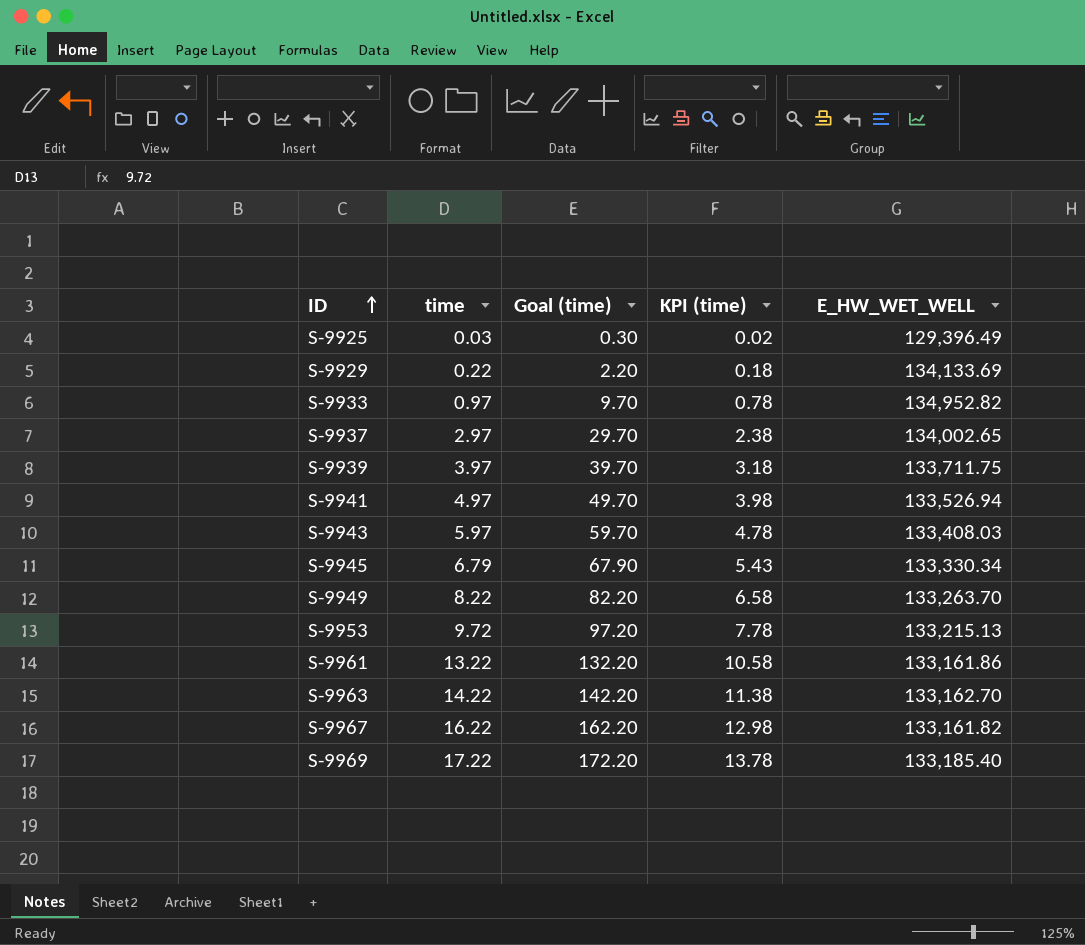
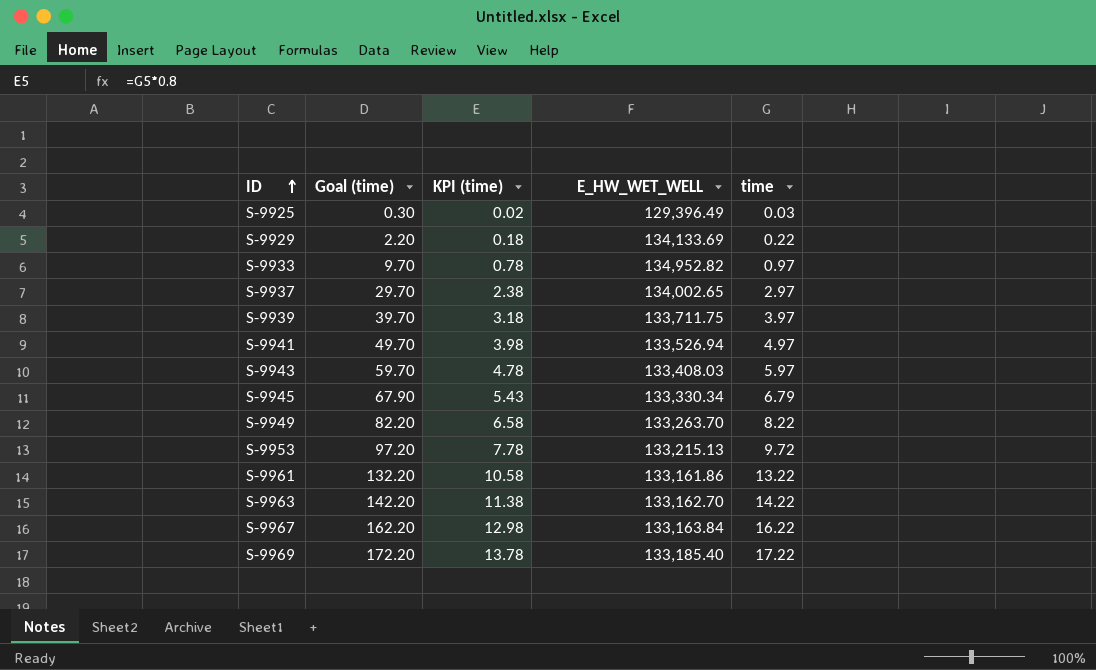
column time | position: 2 -> 5
S-9967 | E_HW_WET_WELL: 133,161.82 -> 133,163.84

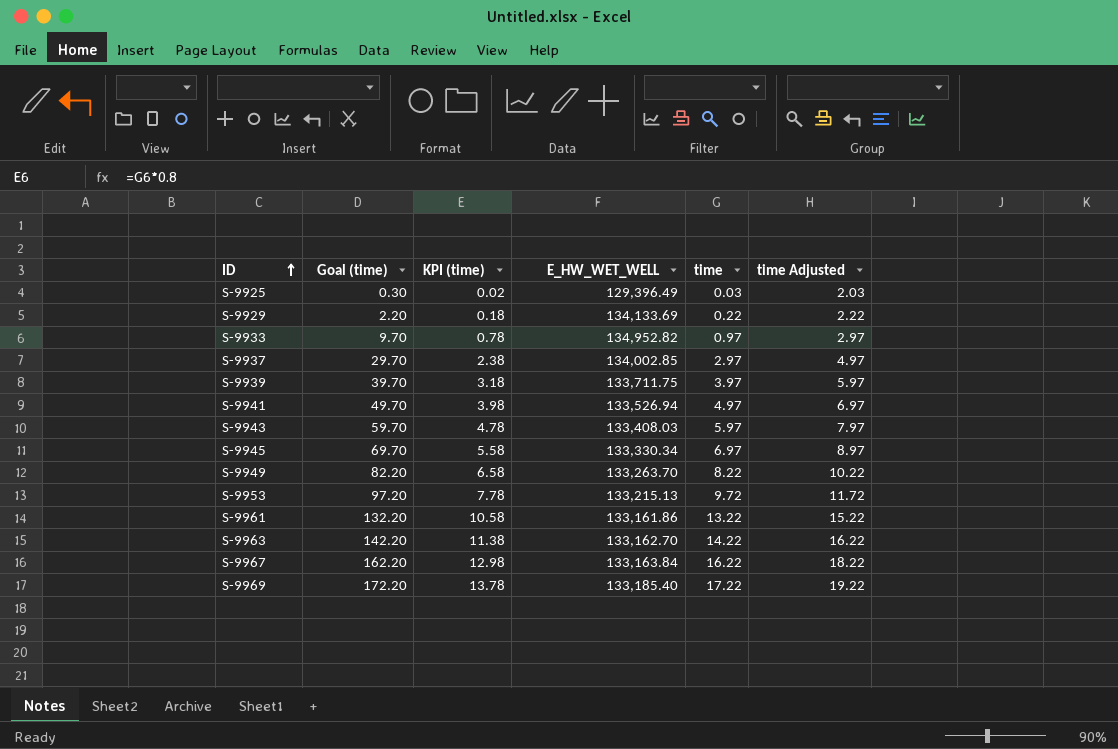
column time Adjusted | formula: none -> [time] + 2
S-9937 | E_HW_WET_WELL: 134,002.65 -> 134,002.85
S-9945 | Goal (time): 67.90 -> 69.70
S-9945 | KPI (time): 5.43 -> 5.58
S-9945 | time: 6.79 -> 6.97

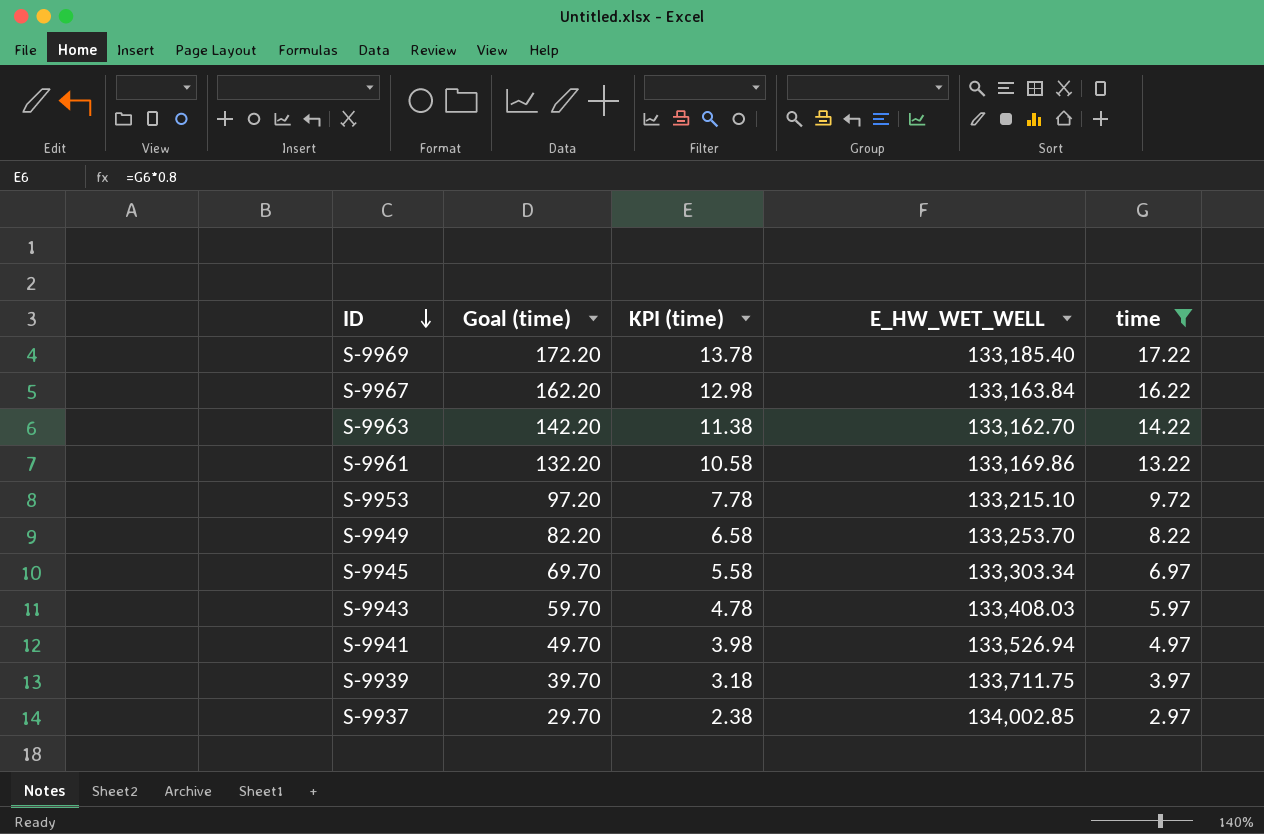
filter: none -> time >= 2.97
row order: ID ascending -> ID descending
column time Adjusted | formula: [time] + 2 -> none
S-9961 | E_HW_WET_WELL: 133,161.86 -> 133,169.86
S-9953 | E_HW_WET_WELL: 133,215.13 -> 133,215.10
S-9949 | E_HW_WET_WELL: 133,263.70 -> 133,253.70
S-9945 | E_HW_WET_WELL: 133,330.34 -> 133,303.34

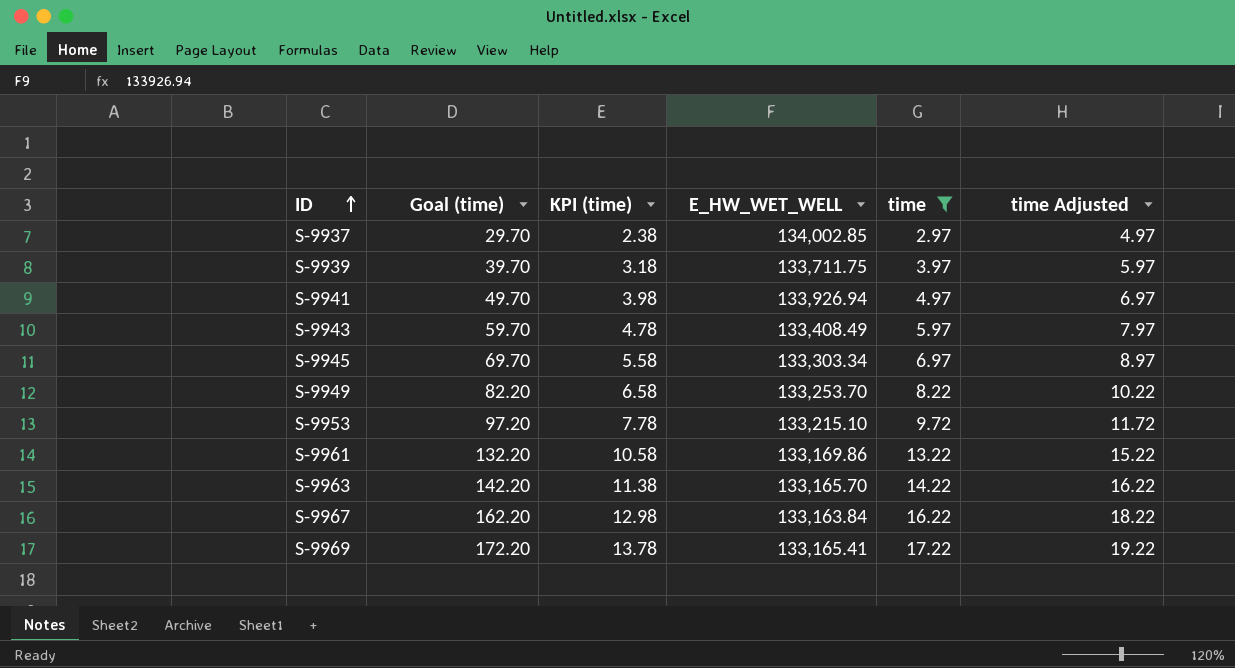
row order: ID descending -> ID ascending
column time Adjusted | formula: none -> [time] + 2
S-9941 | E_HW_WET_WELL: 133,526.94 -> 133,926.94
S-9943 | E_HW_WET_WELL: 133,408.03 -> 133,408.49
S-9963 | E_HW_WET_WELL: 133,162.70 -> 133,165.70
S-9969 | E_HW_WET_WELL: 133,185.40 -> 133,165.41

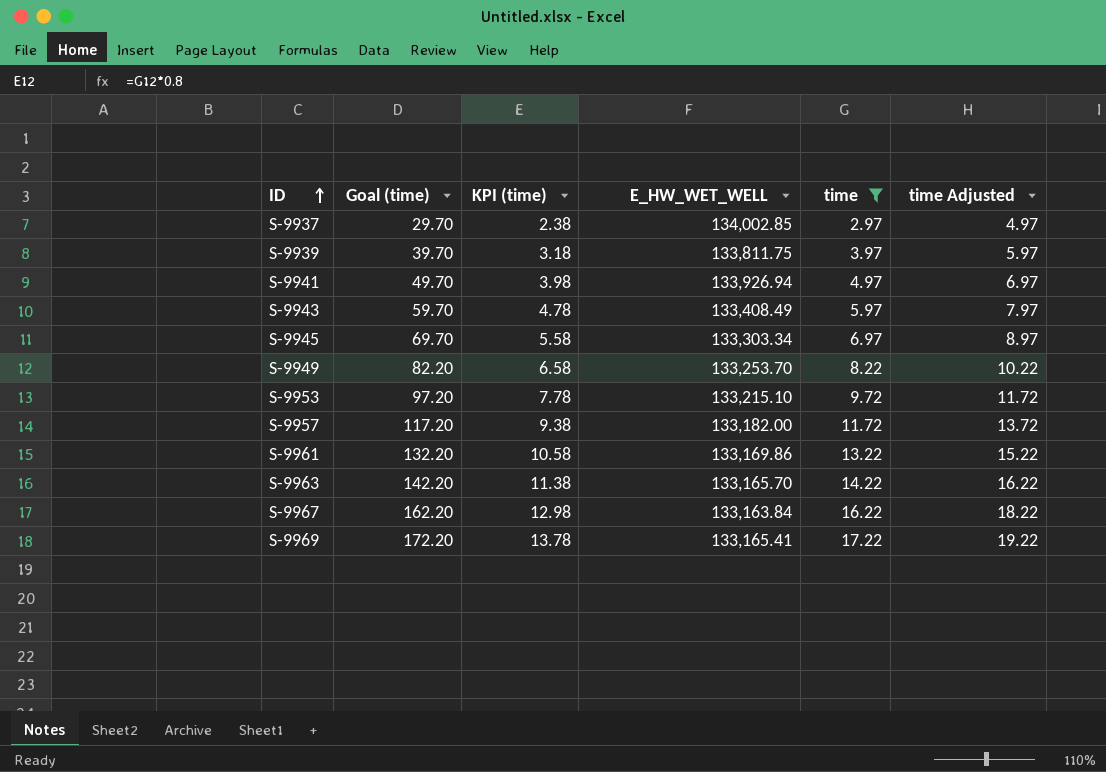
S-9939 | E_HW_WET_WELL: 133,711.75 -> 133,811.75
row S-9957: none -> 117.20 | 9.38 | 133,182.00 | 11.72 | 13.72

